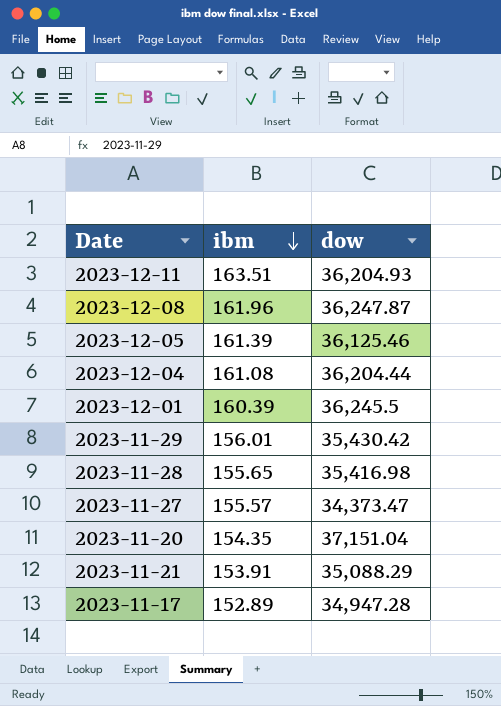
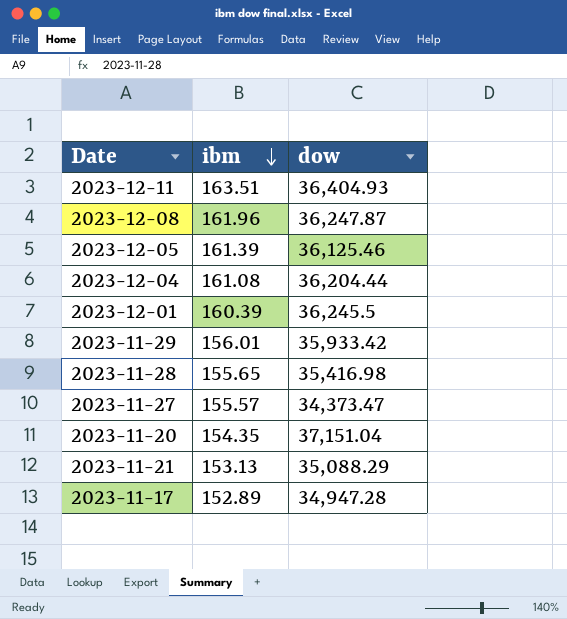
2023-12-11 | dow: 36,204.93 -> 36,404.93
2023-11-29 | dow: 35,430.42 -> 35,933.42
2023-11-21 | ibm: 153.91 -> 153.13

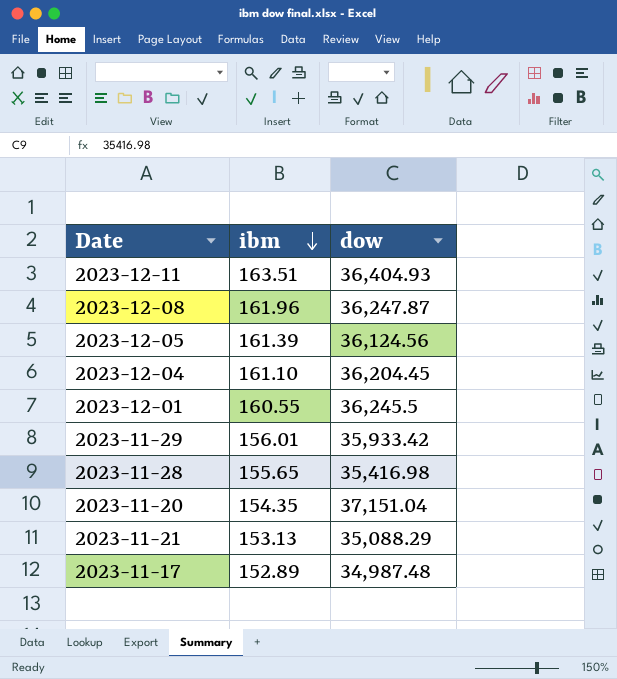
row 2023-11-27: 155.57 | 34,373.47 -> none
2023-12-05 | dow: 36,125.46 -> 36,124.56
2023-12-04 | ibm: 161.08 -> 161.10
2023-12-04 | dow: 36,204.44 -> 36,204.45
2023-12-01 | ibm: 160.39 -> 160.55
2023-11-17 | dow: 34,947.28 -> 34,987.48

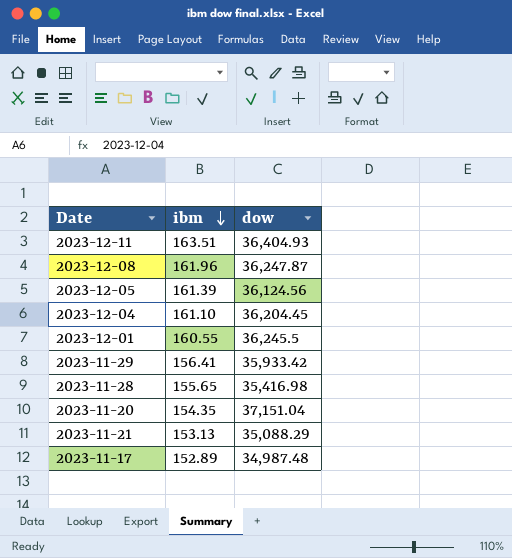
2023-11-29 | ibm: 156.01 -> 156.41

